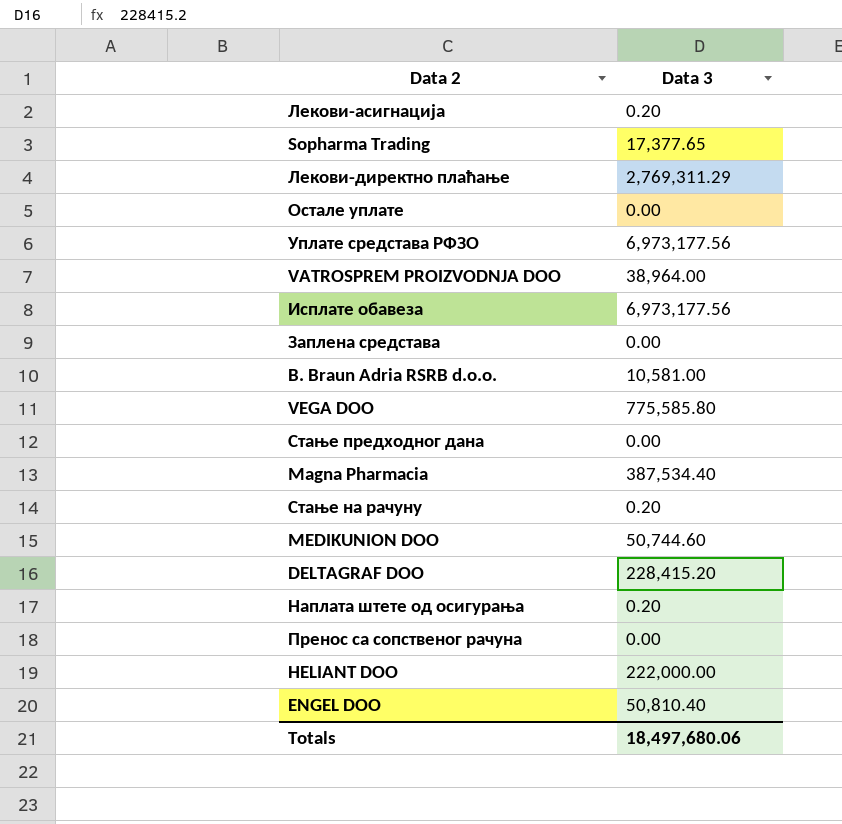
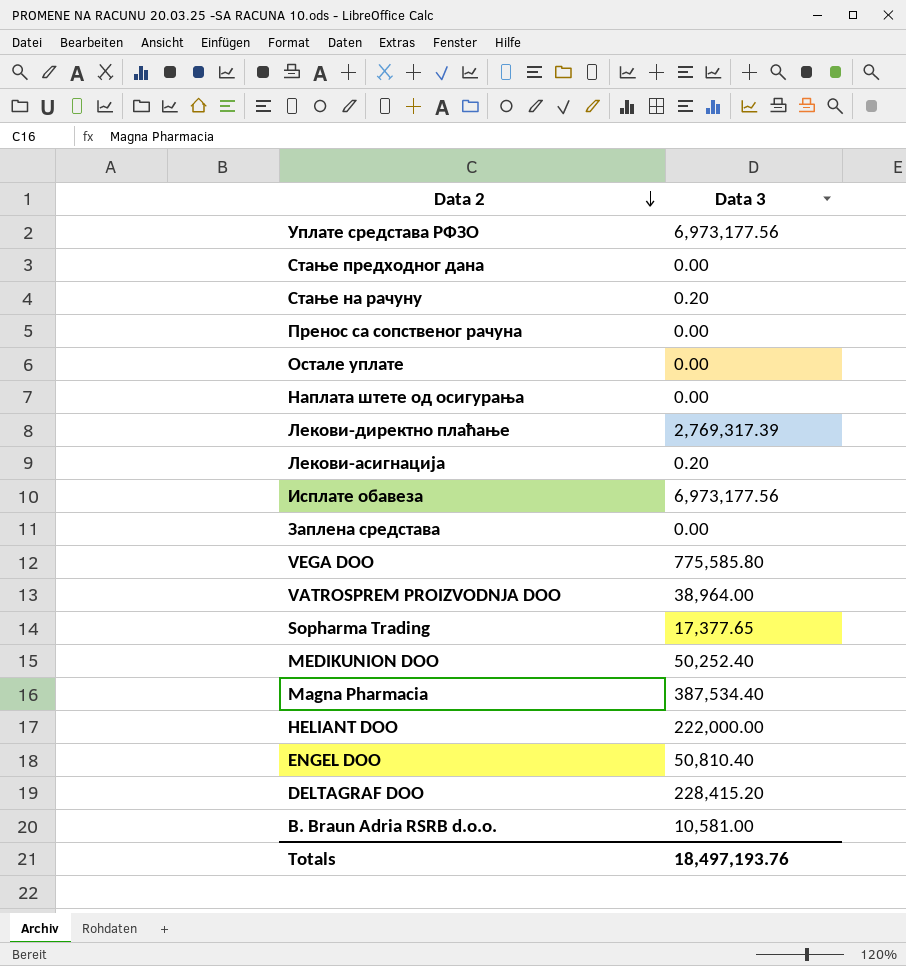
row order: none -> Data 2 descending
Наплата штете од осигурања | Data 3: 0.20 -> 0.00
Лекови-директно плаћање | Data 3: 2,769,311.29 -> 2,769,317.39
MEDIKUNION DOO | Data 3: 50,744.60 -> 50,252.40
Totals | Data 3: 18,497,680.06 -> 18,497,193.76

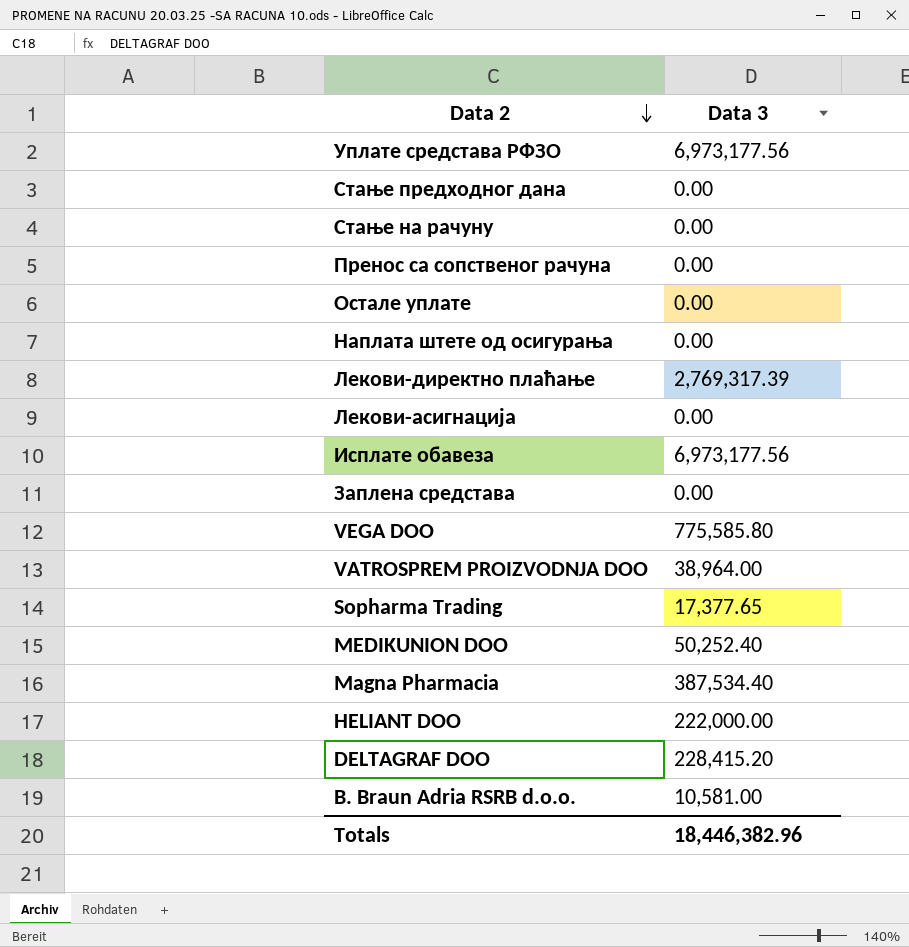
row ENGEL DOO: 50,810.40 -> none
Стање на рачуну | Data 3: 0.20 -> 0.00
Лекови-асигнација | Data 3: 0.20 -> 0.00
Totals | Data 3: 18,497,193.76 -> 18,446,382.96

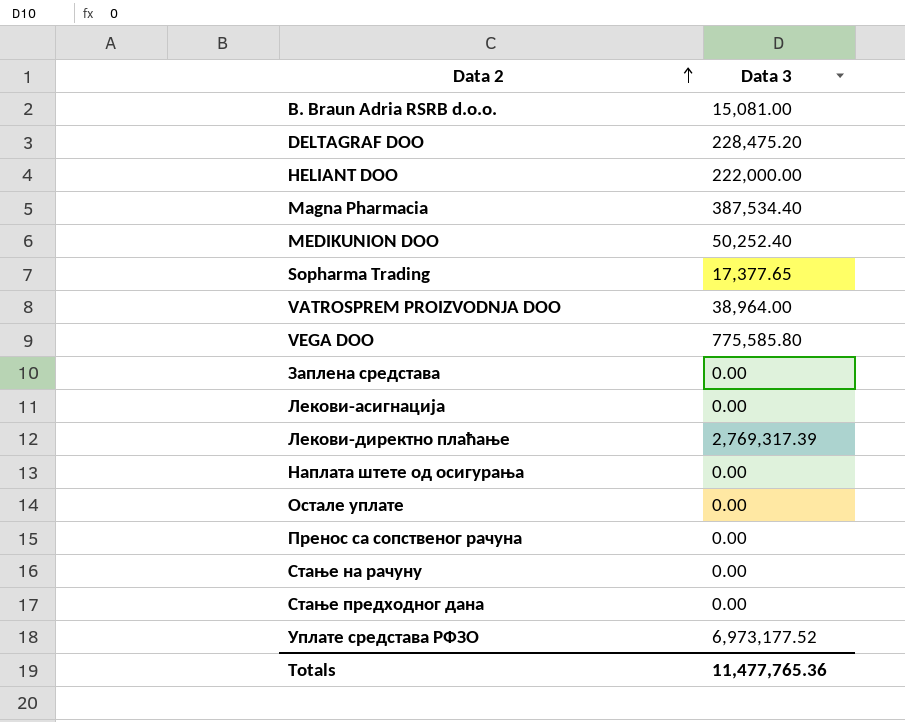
row order: Data 2 descending -> Data 2 ascending
row Исплате обавеза: 6,973,177.56 -> none
B. Braun Adria RSRB d.o.o. | Data 3: 10,581.00 -> 15,081.00
DELTAGRAF DOO | Data 3: 228,415.20 -> 228,475.20
Уплате средстава РФЗО | Data 3: 6,973,177.56 -> 6,973,177.52
Totals | Data 3: 18,446,382.96 -> 11,477,765.36

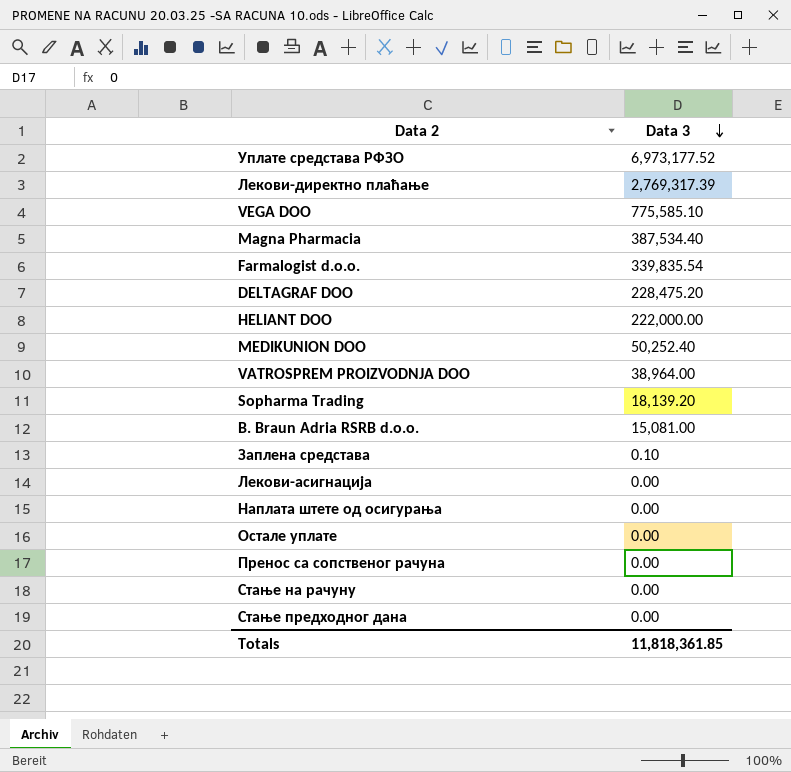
row order: Data 2 ascending -> Data 3 descending
VEGA DOO | Data 3: 775,585.80 -> 775,585.10
row Farmalogist d.o.o.: none -> 339,835.54
Sopharma Trading | Data 3: 17,377.65 -> 18,139.20
Заплена средстава | Data 3: 0.00 -> 0.10
Totals | Data 3: 11,477,765.36 -> 11,818,361.85

